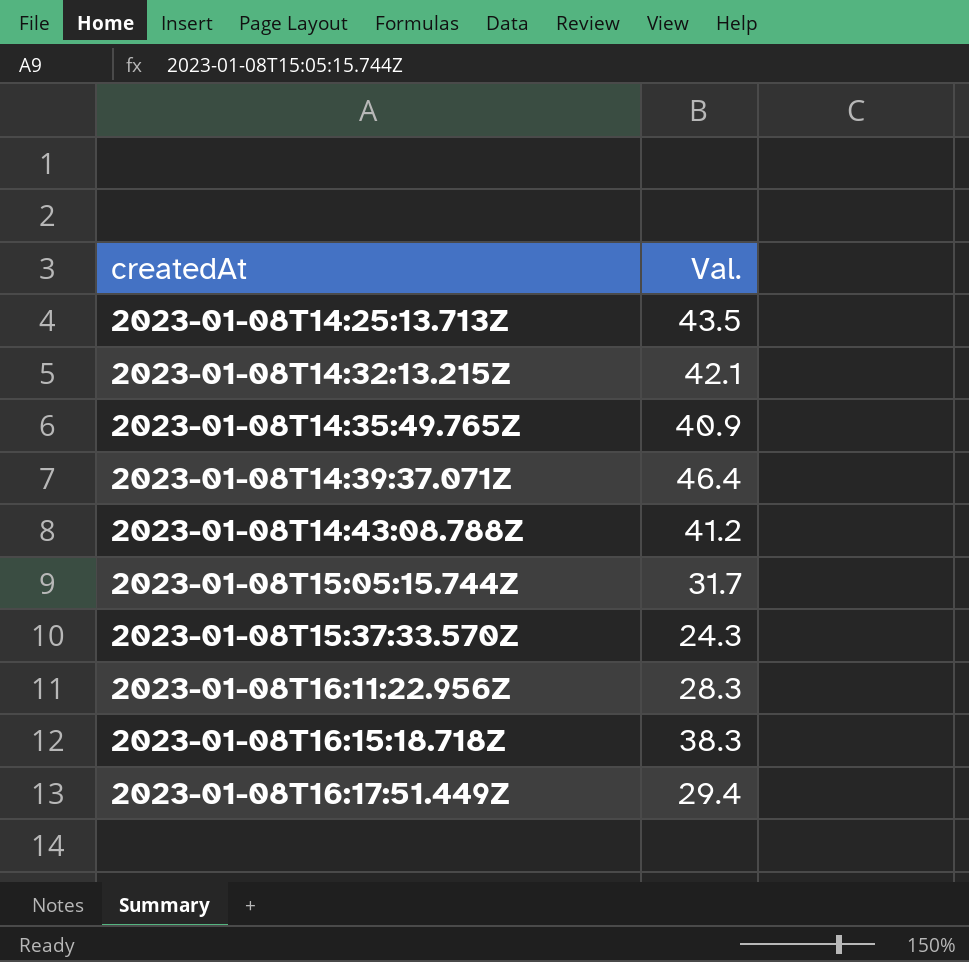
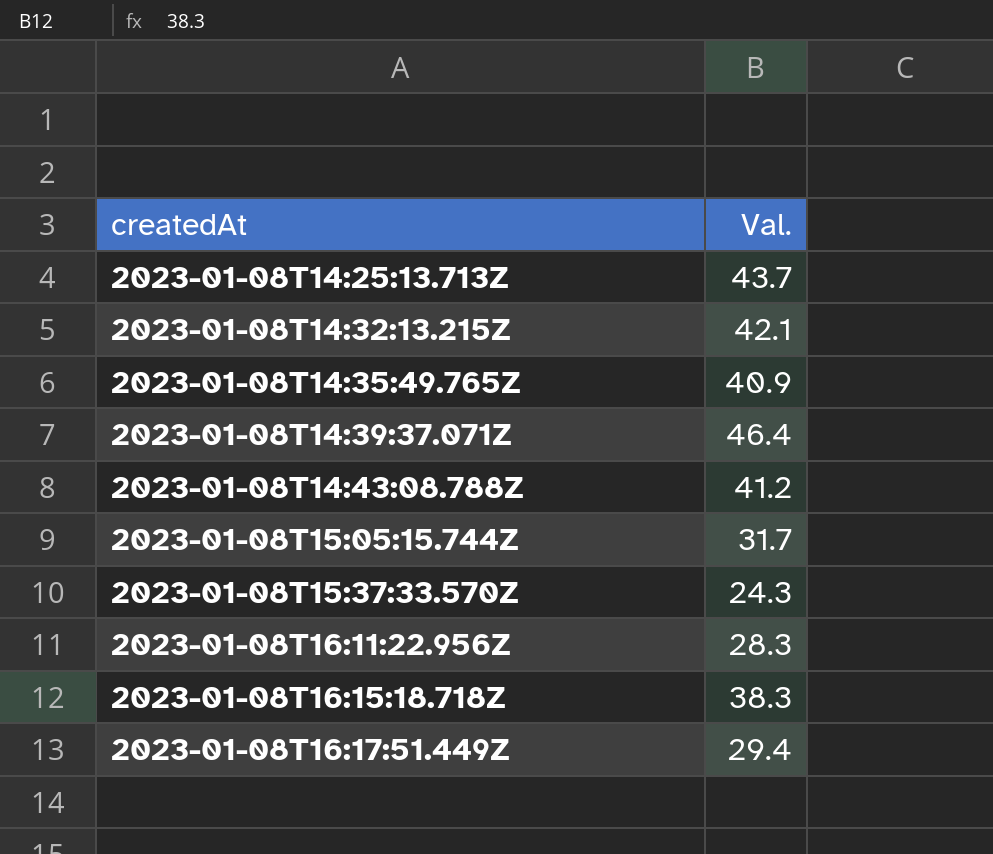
2023-01-08T14:25:13.713Z | Val.: 43.5 -> 43.7

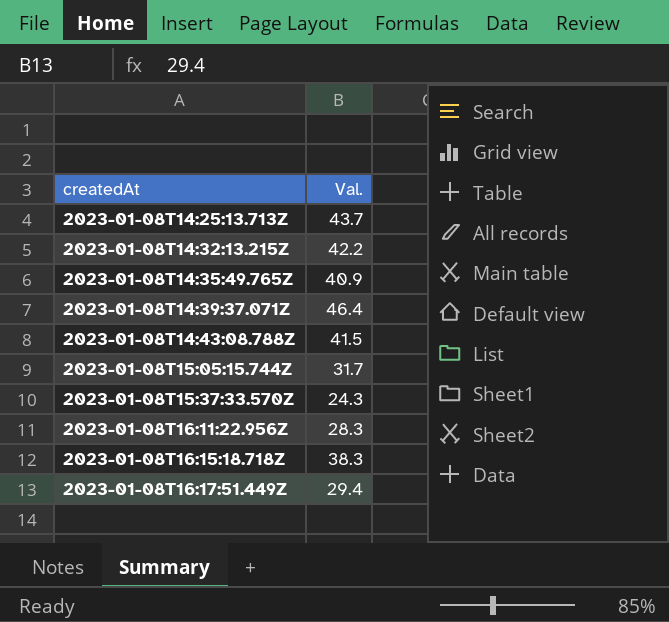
2023-01-08T14:32:13.215Z | Val.: 42.1 -> 42.2
2023-01-08T14:43:08.788Z | Val.: 41.2 -> 41.5

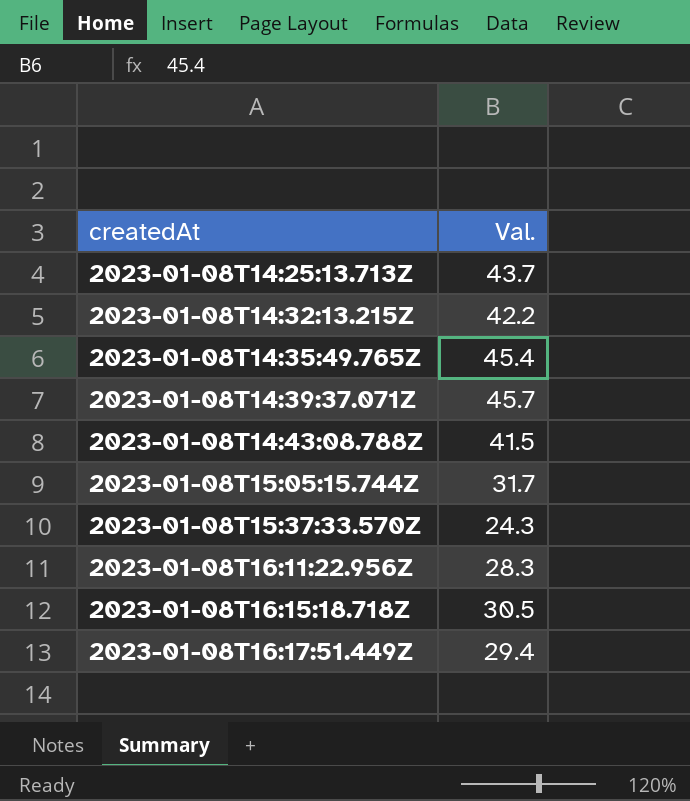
2023-01-08T14:35:49.765Z | Val.: 40.9 -> 45.4
2023-01-08T14:39:37.071Z | Val.: 46.4 -> 45.7
2023-01-08T16:15:18.718Z | Val.: 38.3 -> 30.5

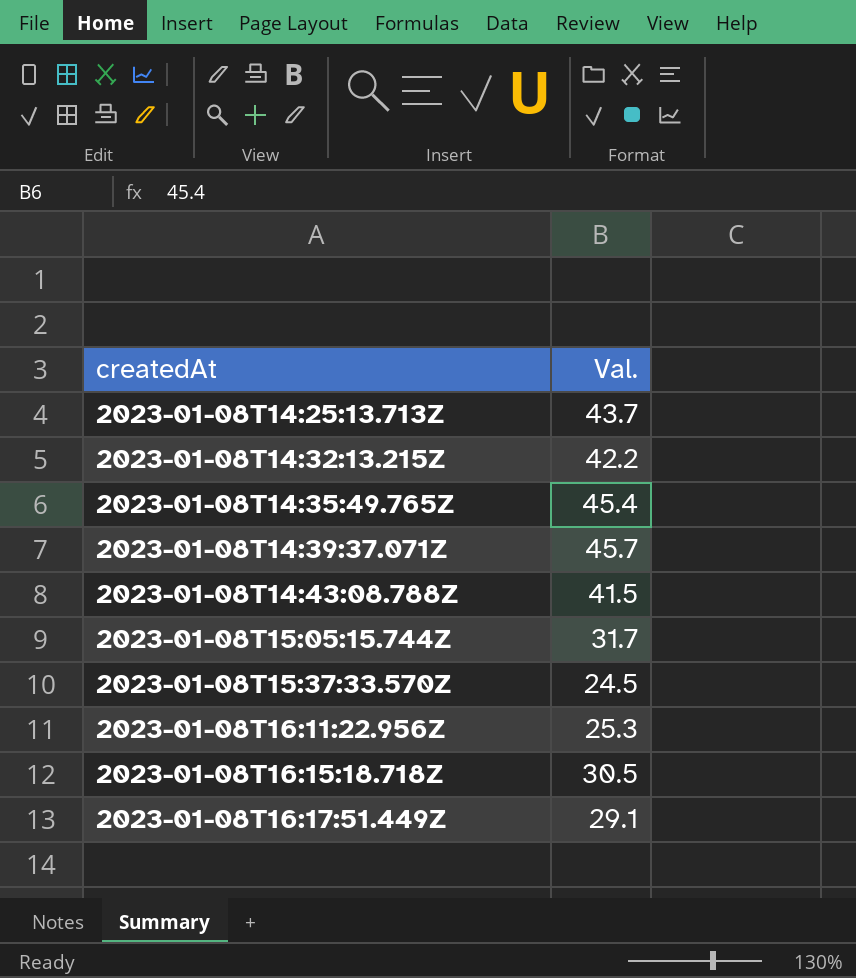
2023-01-08T15:37:33.570Z | Val.: 24.3 -> 24.5
2023-01-08T16:11:22.956Z | Val.: 28.3 -> 25.3
2023-01-08T16:17:51.449Z | Val.: 29.4 -> 29.1

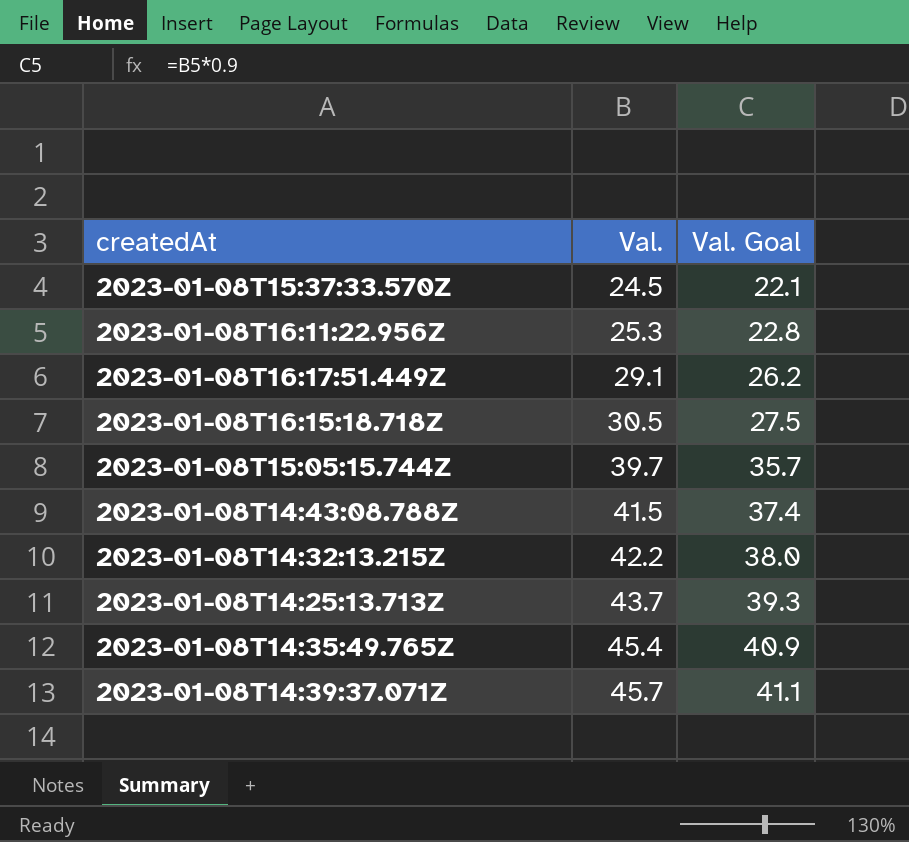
row order: createdAt ascending -> Val. ascending
column Val. Goal | formula: none -> [Val.] * 0.9
2023-01-08T15:05:15.744Z | Val.: 31.7 -> 39.7

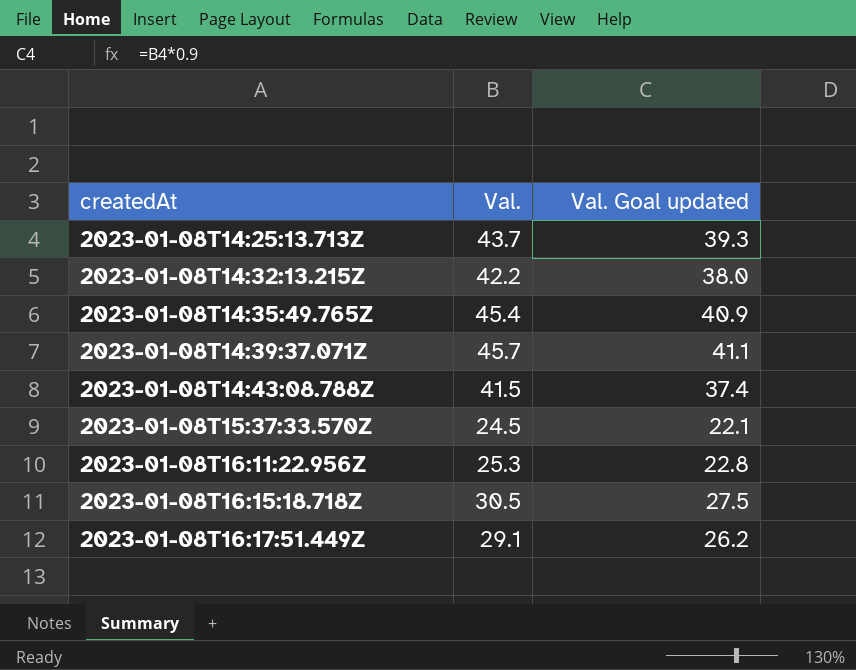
row order: Val. ascending -> createdAt ascending
column name: Val. Goal -> Val. Goal updated
row 2023-01-08T15:05:15.744Z: 39.7 | 35.7 -> none

